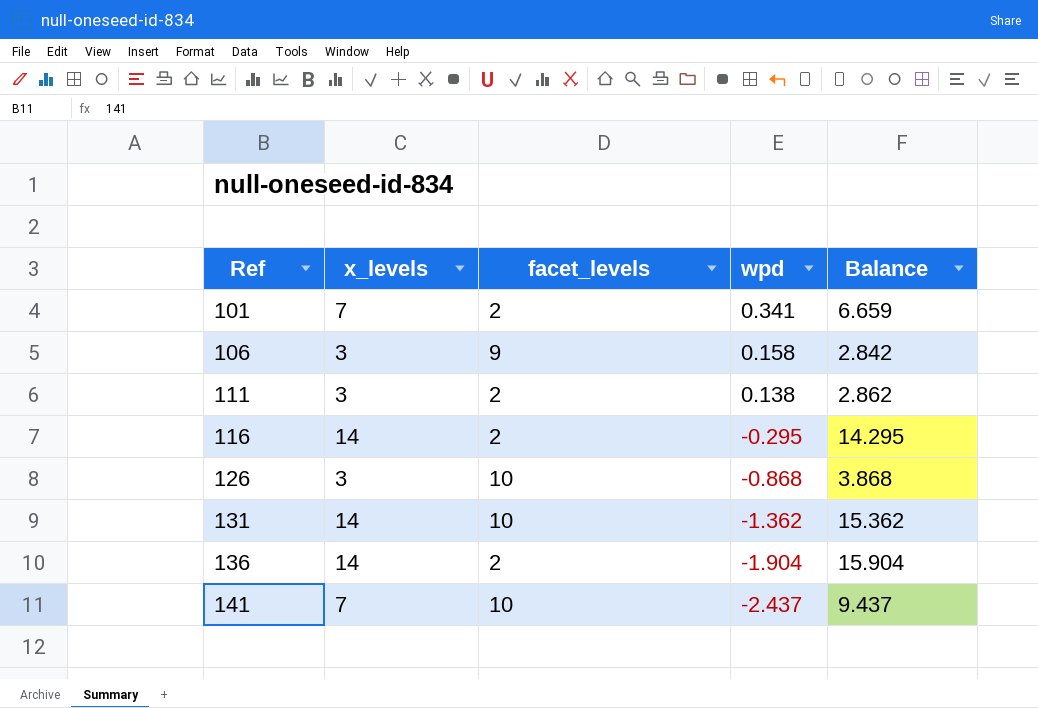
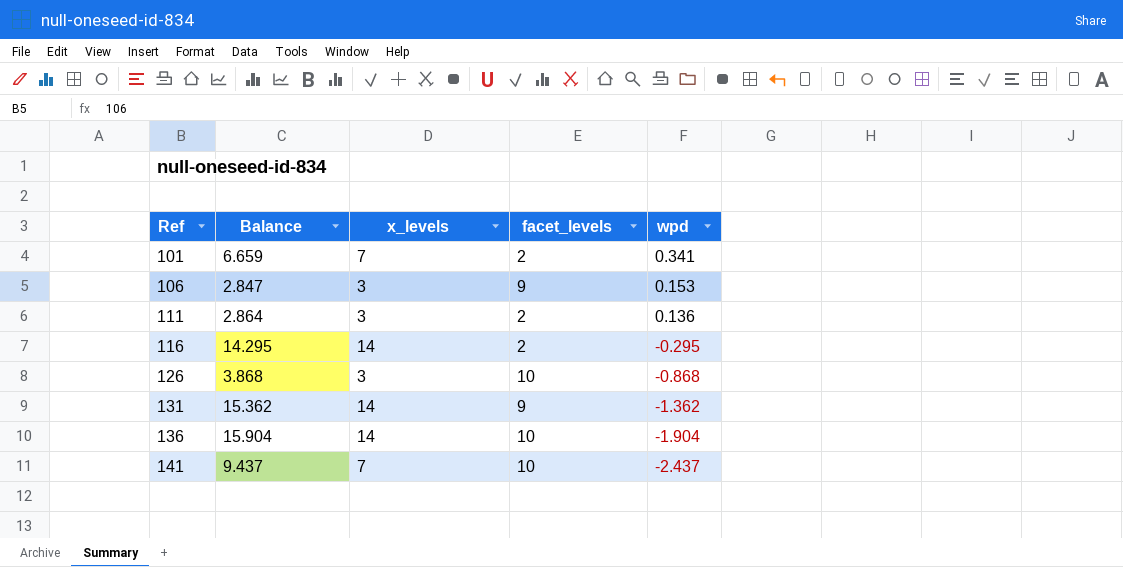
column Balance | position: 5 -> 2
106 | Balance: 2.842 -> 2.847
106 | wpd: 0.158 -> 0.153
111 | Balance: 2.862 -> 2.864
111 | wpd: 0.138 -> 0.136
131 | facet_levels: 10 -> 9
136 | facet_levels: 2 -> 10

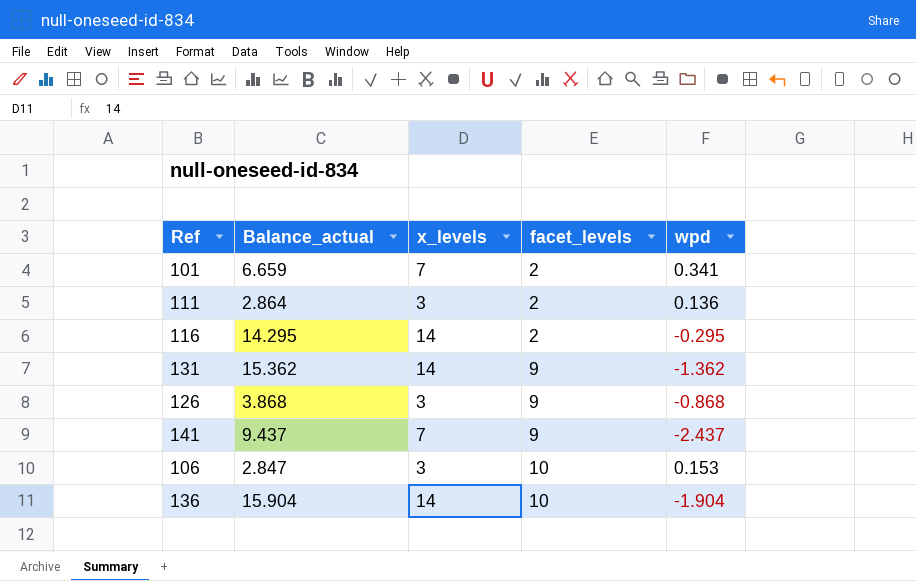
row order: Ref ascending -> facet_levels ascending
column name: Balance -> Balance_actual
126 | facet_levels: 10 -> 9
141 | facet_levels: 10 -> 9
106 | facet_levels: 9 -> 10

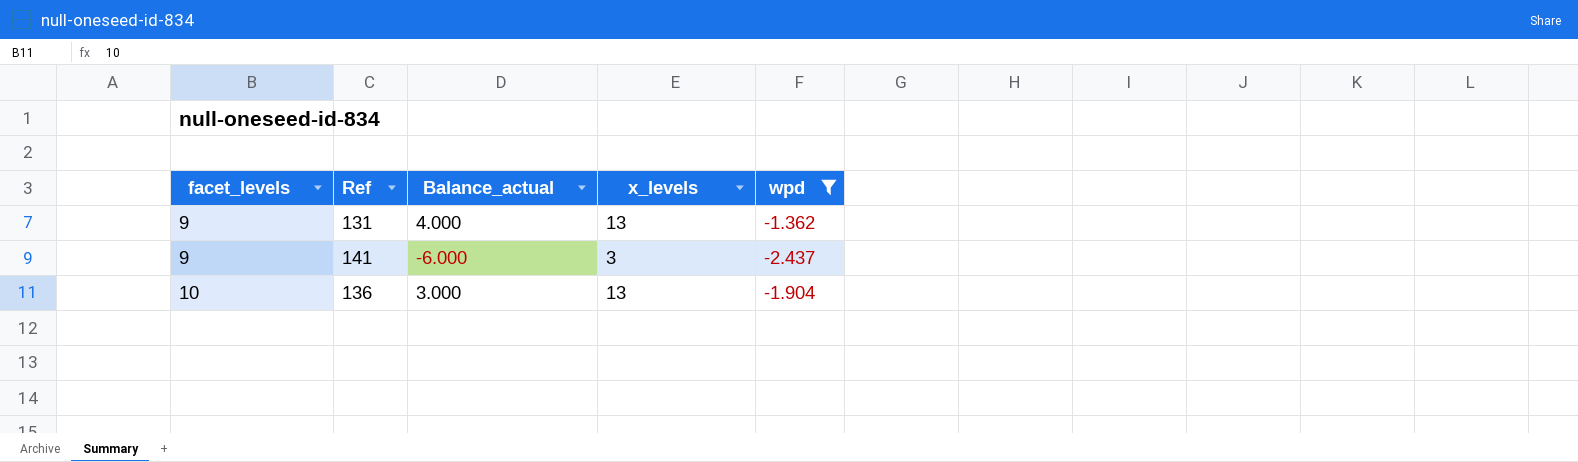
filter: none -> wpd <= -1.362
column facet_levels | position: 4 -> 1
column Balance_actual | formula: [x_levels] - [wpd] -> [x_levels] - [facet_levels]
131 | x_levels: 14 -> 13
141 | x_levels: 7 -> 3
136 | x_levels: 14 -> 13

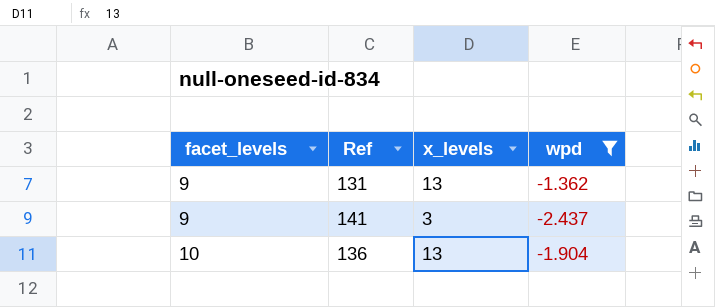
column Balance_actual | formula: [x_levels] - [facet_levels] -> none

